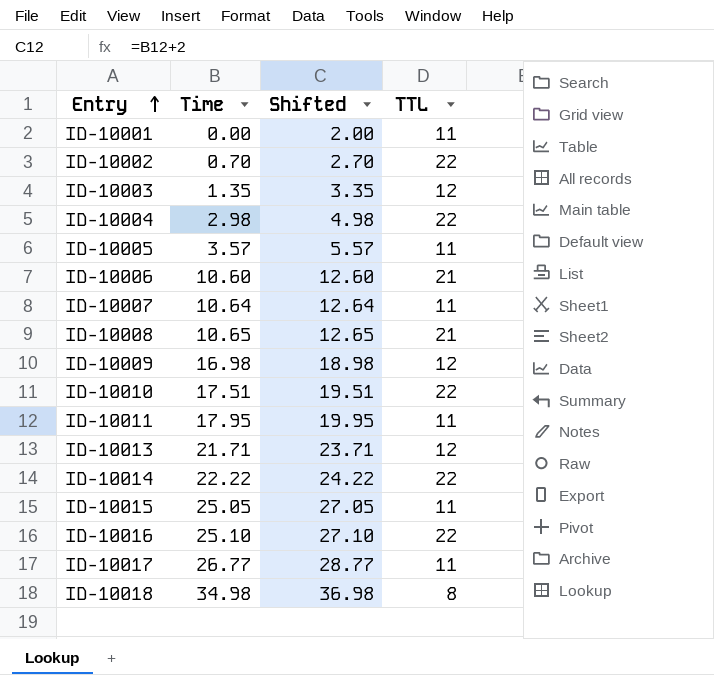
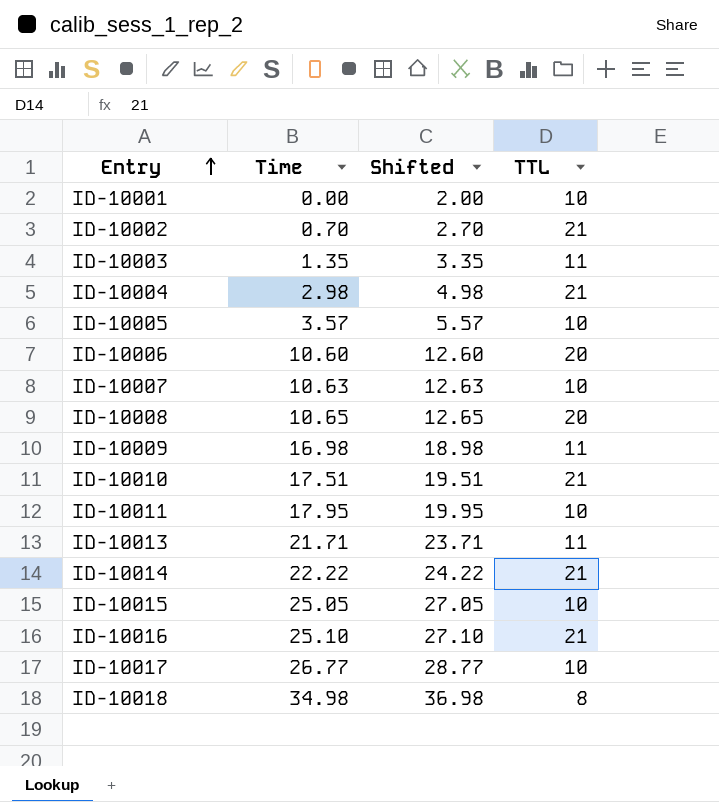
ID-10001 | TTL: 11 -> 10
ID-10002 | TTL: 22 -> 21
ID-10003 | TTL: 12 -> 11
ID-10004 | TTL: 22 -> 21
ID-10005 | TTL: 11 -> 10
ID-10006 | TTL: 21 -> 20
ID-10007 | Time: 10.64 -> 10.63
ID-10007 | Shifted: 12.64 -> 12.63
ID-10007 | TTL: 11 -> 10
ID-10008 | TTL: 21 -> 20
ID-10009 | TTL: 12 -> 11
ID-10010 | TTL: 22 -> 21
ID-10011 | TTL: 11 -> 10
ID-10013 | TTL: 12 -> 11
ID-10014 | TTL: 22 -> 21
ID-10015 | TTL: 11 -> 10
ID-10016 | TTL: 22 -> 21
ID-10017 | TTL: 11 -> 10

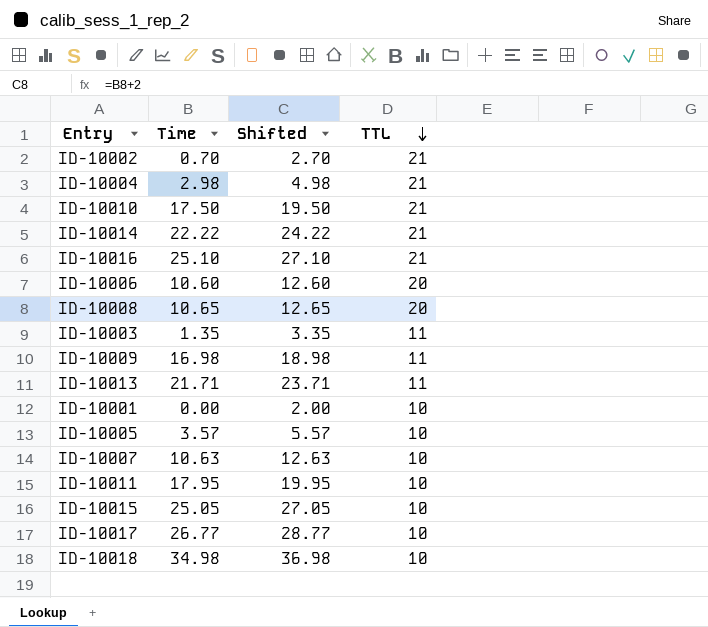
row order: Entry ascending -> TTL descending
ID-10010 | Time: 17.51 -> 17.50
ID-10010 | Shifted: 19.51 -> 19.50
ID-10018 | TTL: 8 -> 10

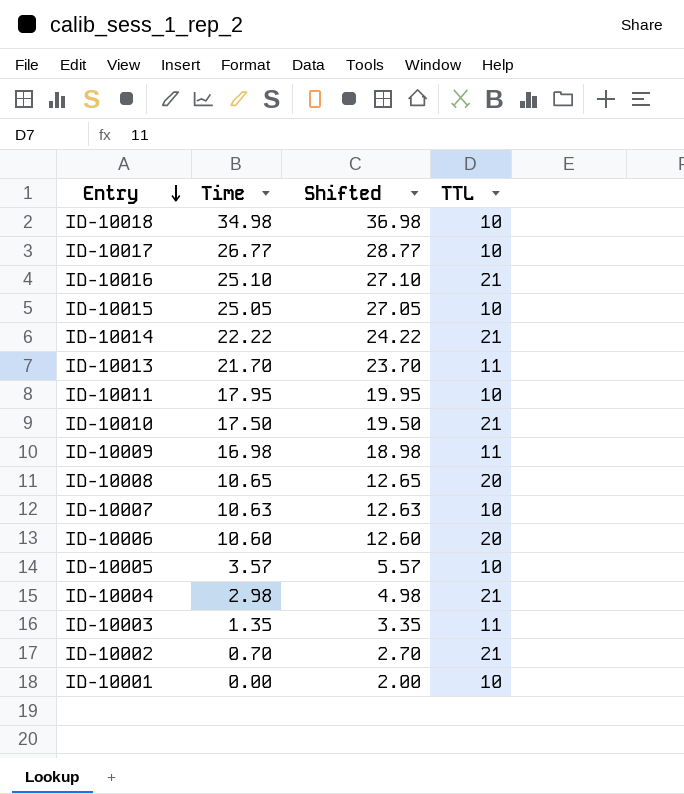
row order: TTL descending -> Entry descending
ID-10013 | Time: 21.71 -> 21.70
ID-10013 | Shifted: 23.71 -> 23.70

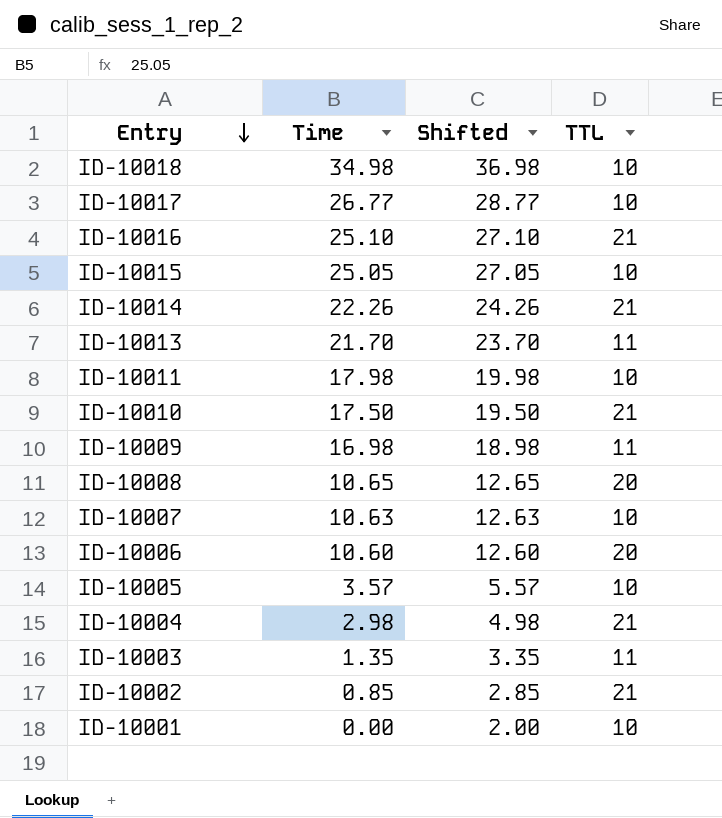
ID-10014 | Time: 22.22 -> 22.26
ID-10014 | Shifted: 24.22 -> 24.26
ID-10011 | Time: 17.95 -> 17.98
ID-10011 | Shifted: 19.95 -> 19.98
ID-10002 | Time: 0.70 -> 0.85
ID-10002 | Shifted: 2.70 -> 2.85

